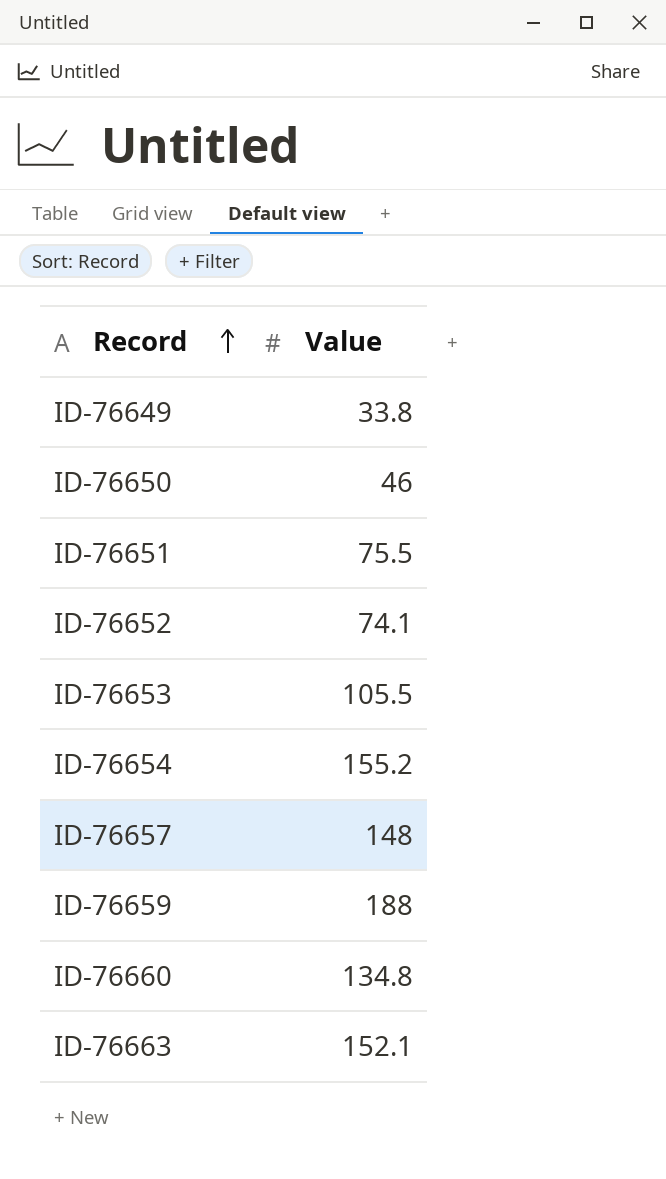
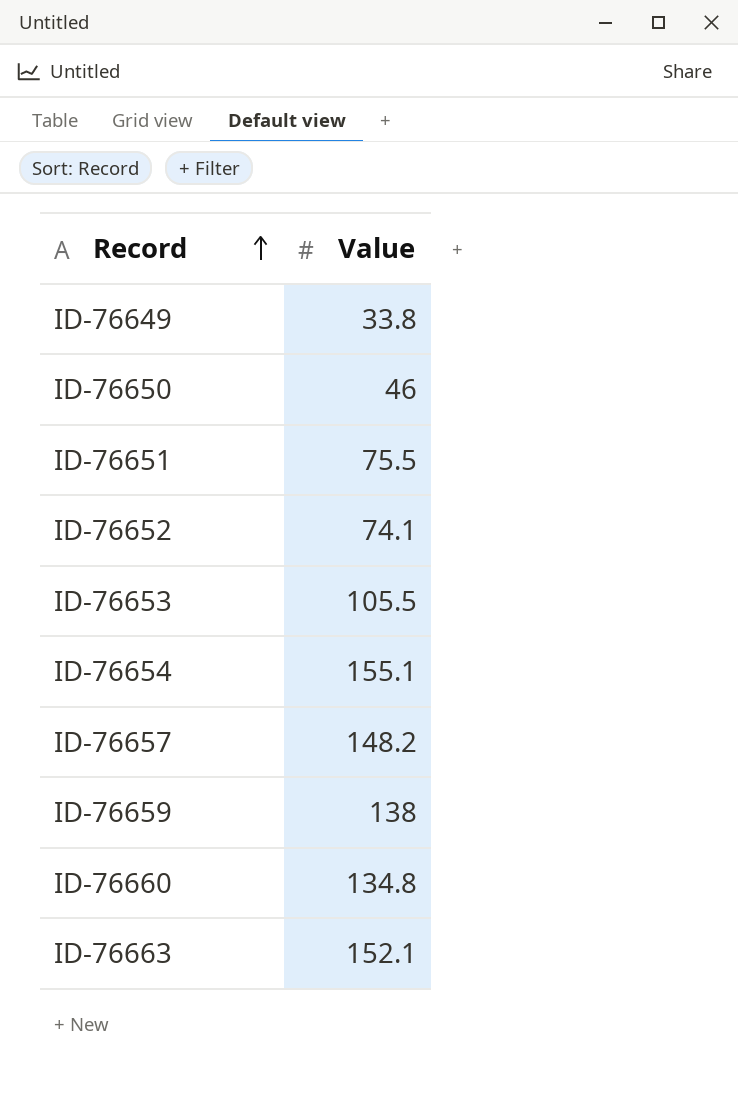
ID-76654 | Value: 155.2 -> 155.1
ID-76657 | Value: 148 -> 148.2
ID-76659 | Value: 188 -> 138

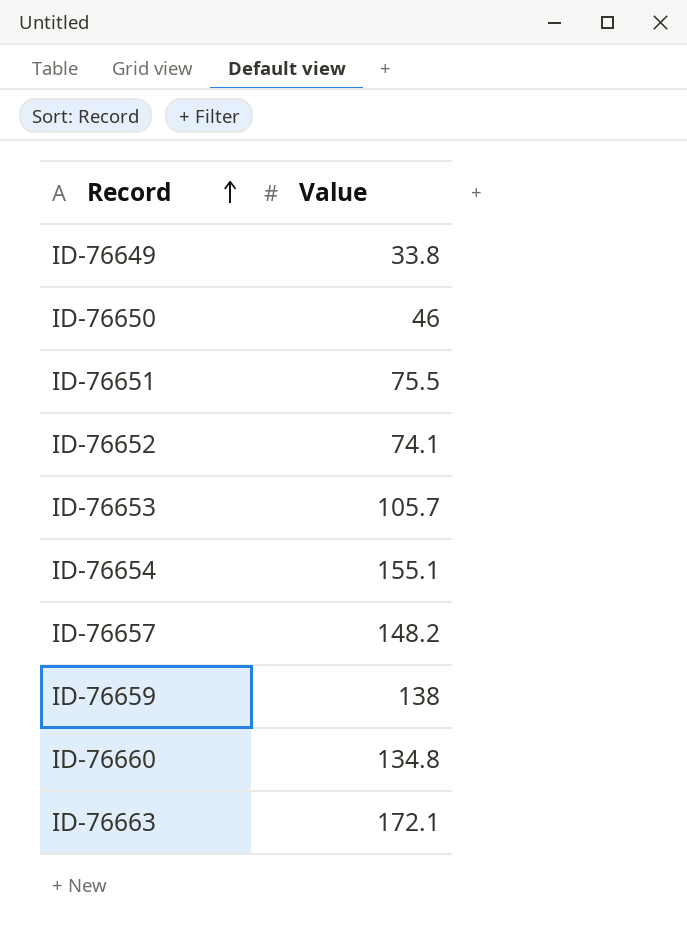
ID-76653 | Value: 105.5 -> 105.7
ID-76663 | Value: 152.1 -> 172.1

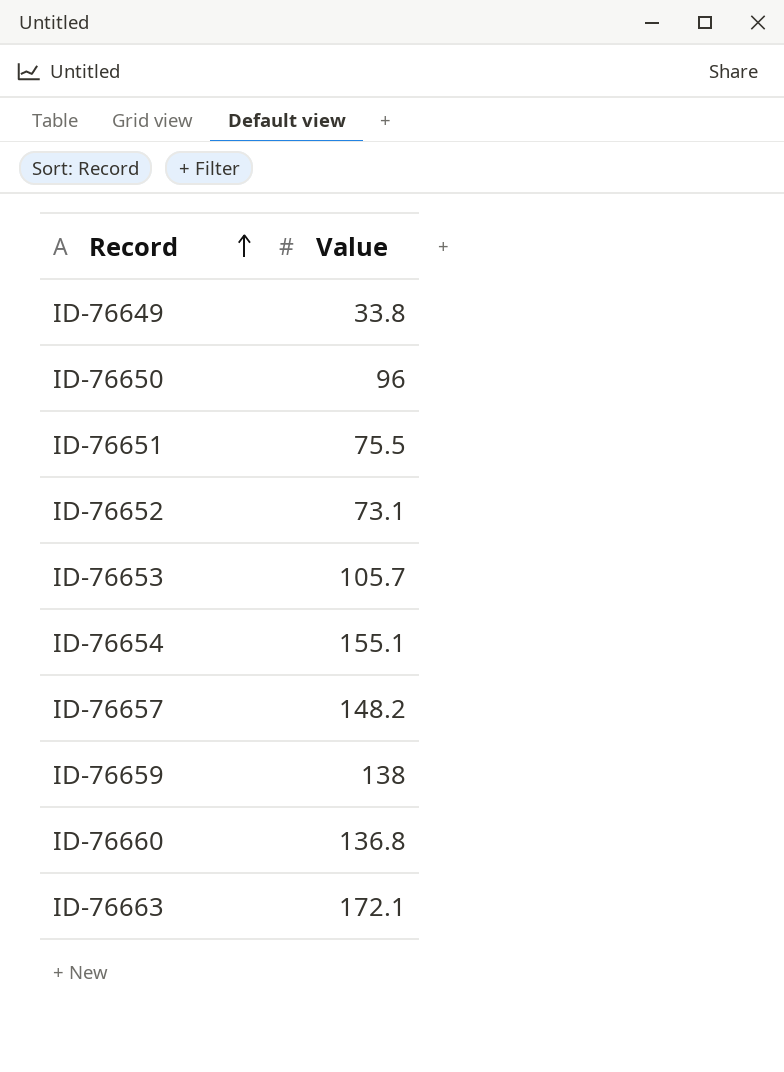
ID-76650 | Value: 46 -> 96
ID-76652 | Value: 74.1 -> 73.1
ID-76660 | Value: 134.8 -> 136.8

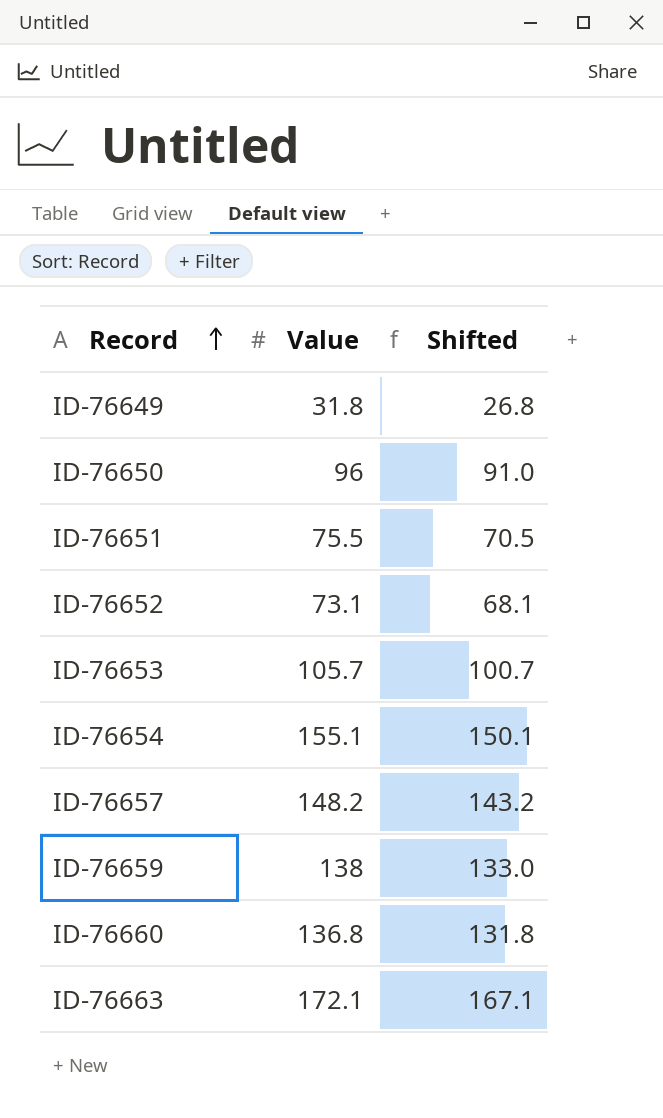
column Shifted | formula: none -> [Value] - 5
ID-76649 | Value: 33.8 -> 31.8

